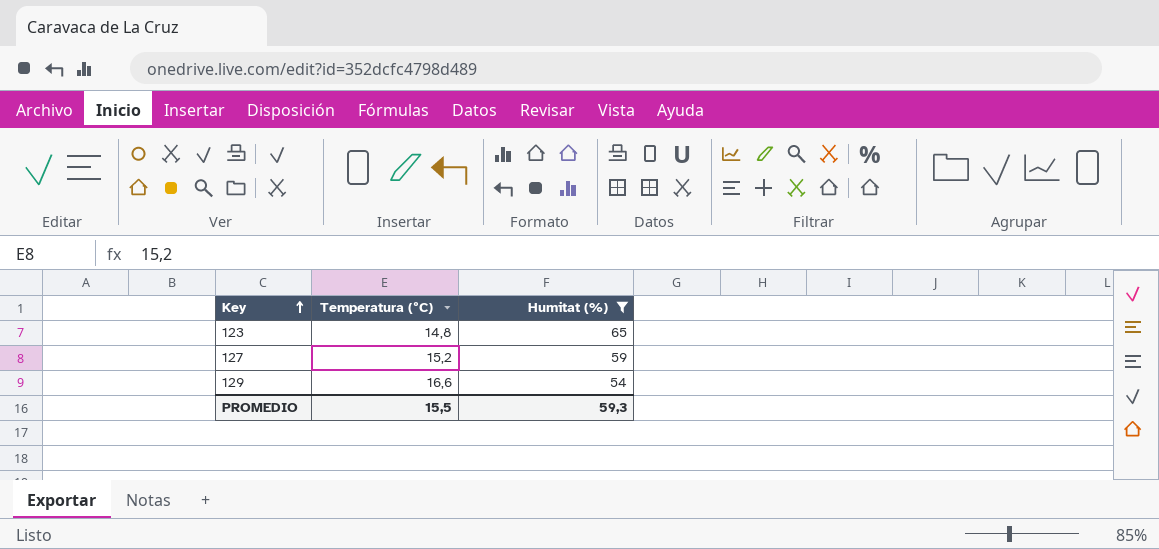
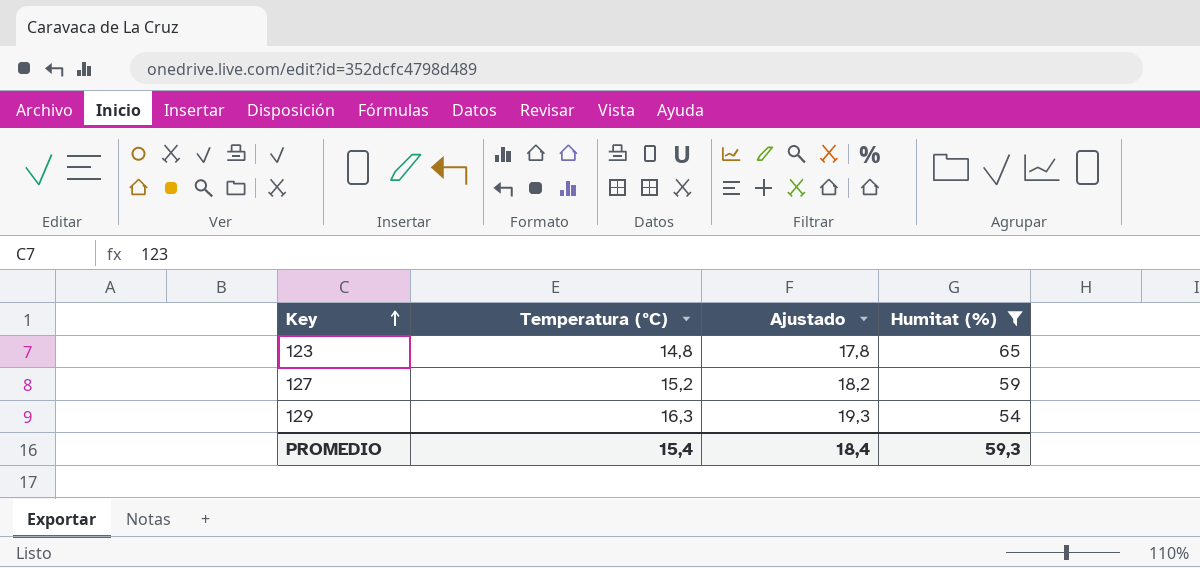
column Ajustado | formula: none -> [Temperatura (ºC)] + 3
129 | Temperatura (ºC): 16,6 -> 16,3
PROMEDIO | Temperatura (ºC): 15,5 -> 15,4

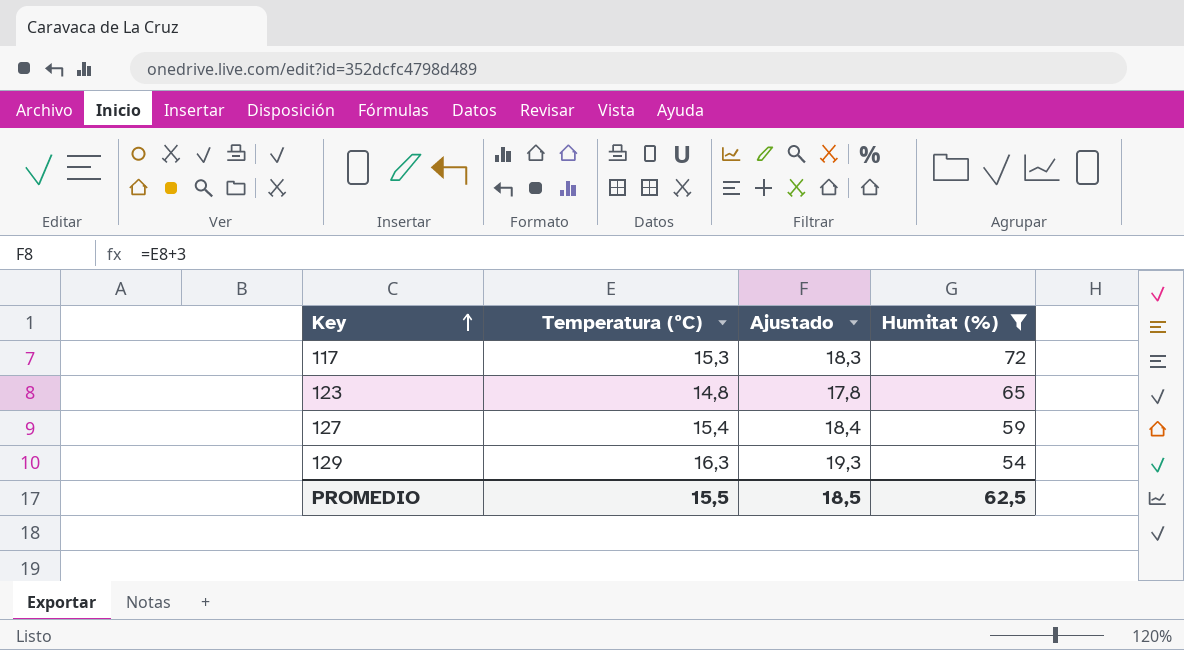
row 117: none -> 15,3 | 18,3 | 72
127 | Temperatura (ºC): 15,2 -> 15,4
127 | Ajustado: 18,2 -> 18,4
PROMEDIO | Temperatura (ºC): 15,4 -> 15,5
PROMEDIO | Ajustado: 18,4 -> 18,5
PROMEDIO | Humitat (%): 59,3 -> 62,5

